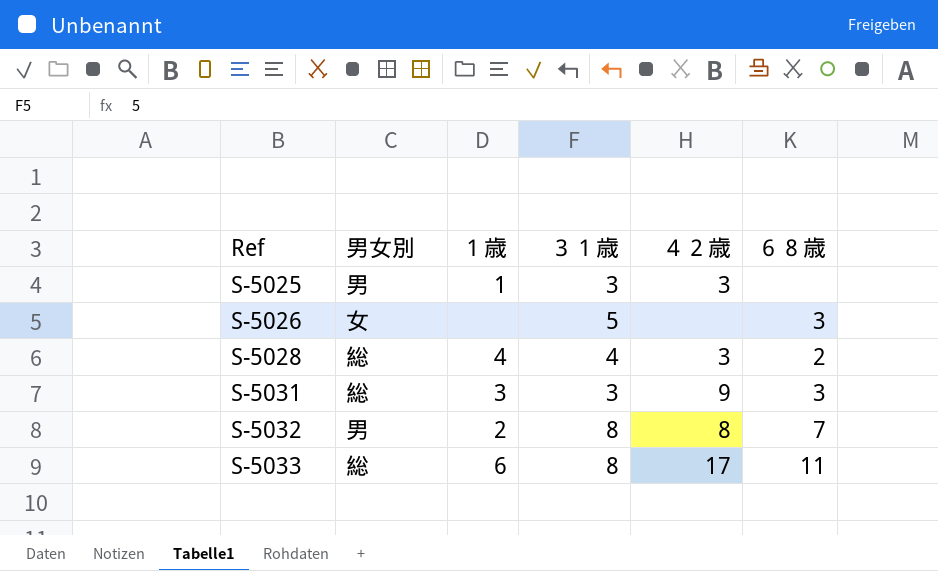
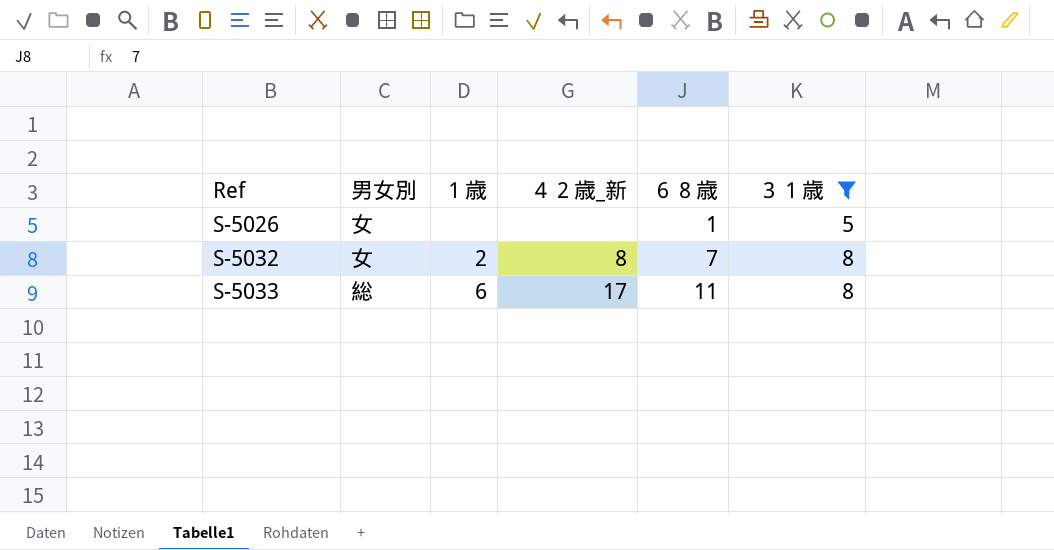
filter: none -> ３１歳 >= 5
column name: ４２歳 -> ４２歳_新
column ３１歳 | position: 4 -> 6
S-5026 | ６８歳: 3 -> 1
S-5032 | 男女別: 男 -> 女

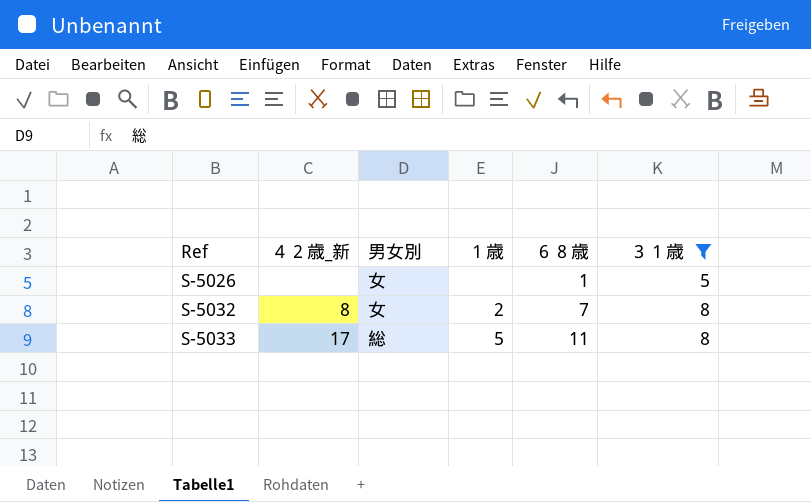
column ４２歳_新 | position: 4 -> 2
S-5033 | １歳: 6 -> 5

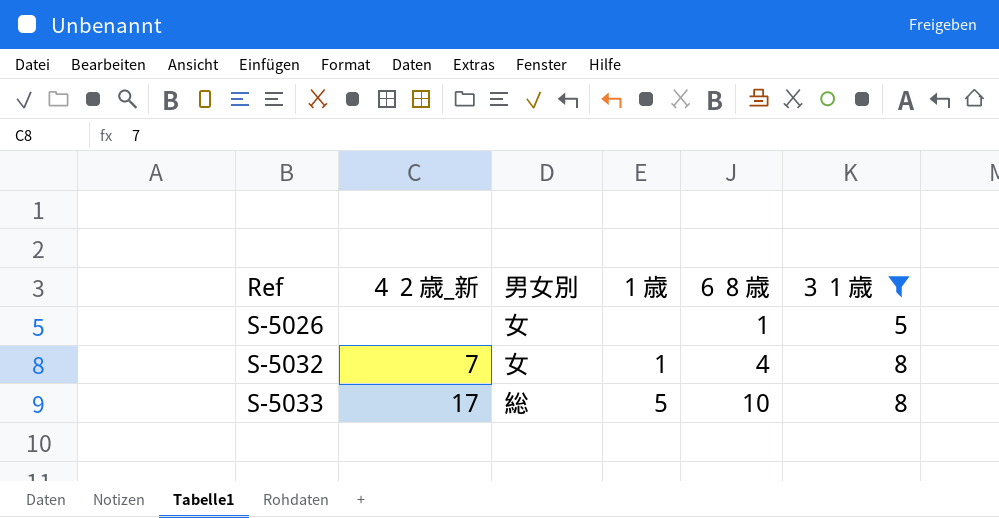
S-5032 | ４２歳_新: 8 -> 7
S-5032 | １歳: 2 -> 1
S-5032 | ６８歳: 7 -> 4
S-5033 | ６８歳: 11 -> 10

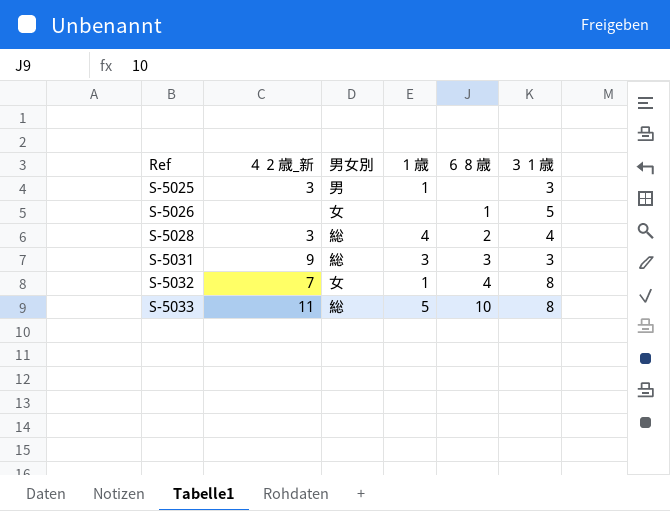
filter: ３１歳 >= 5 -> none
S-5033 | ４２歳_新: 17 -> 11

